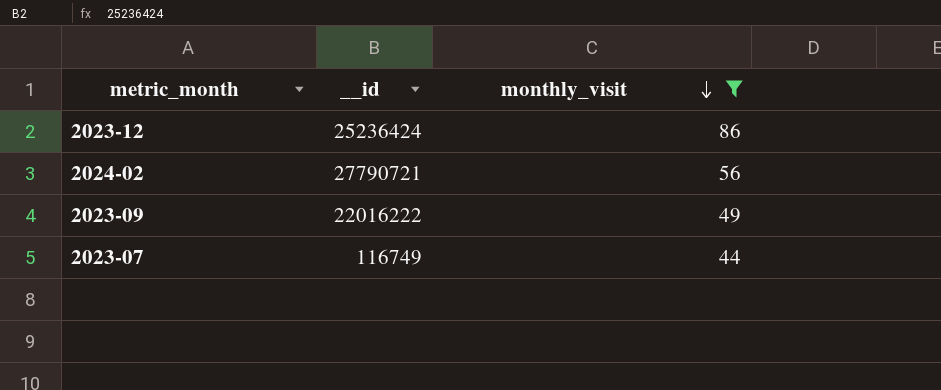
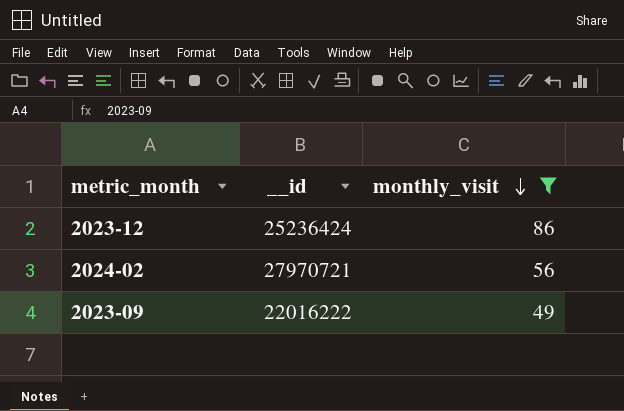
row 2023-07: 116749 | 44 -> none
2024-02 | __id: 27790721 -> 27970721

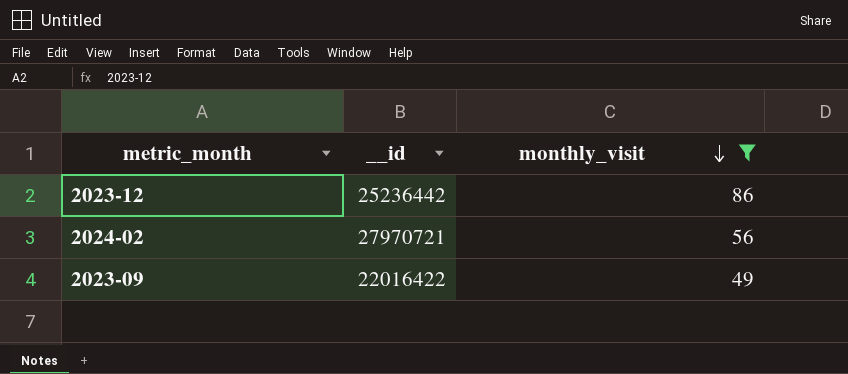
2023-12 | __id: 25236424 -> 25236442
2023-09 | __id: 22016222 -> 22016422

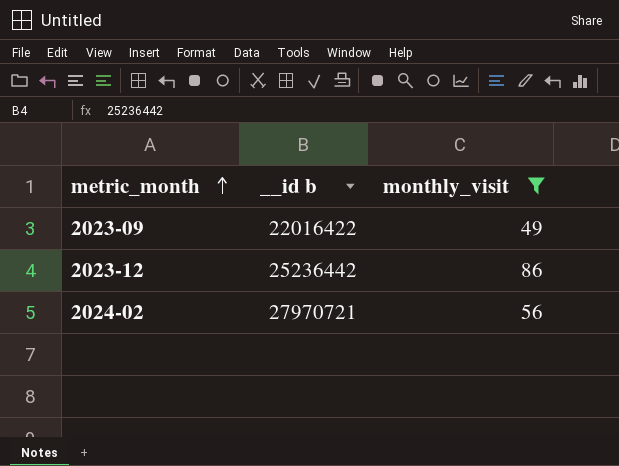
row order: monthly_visit descending -> metric_month ascending
column name: __id -> __id b

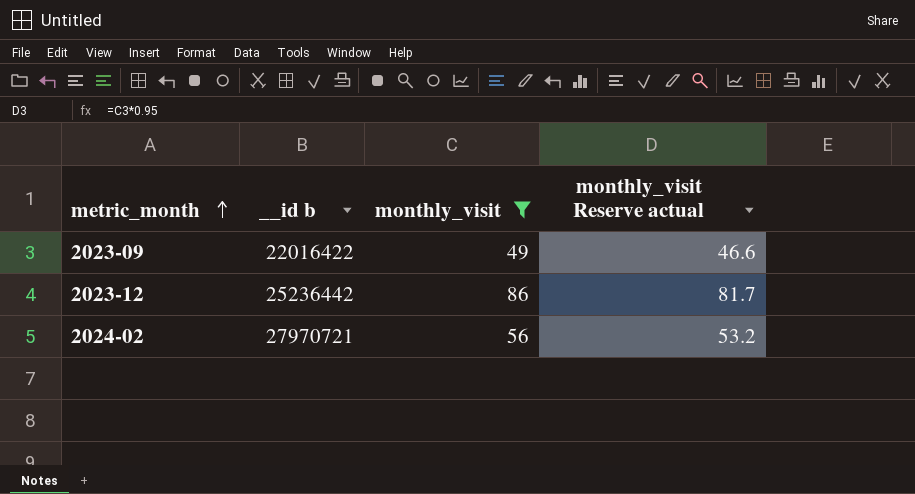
column monthly_visit Reserve actual | formula: none -> [monthly_visit] * 0.95

